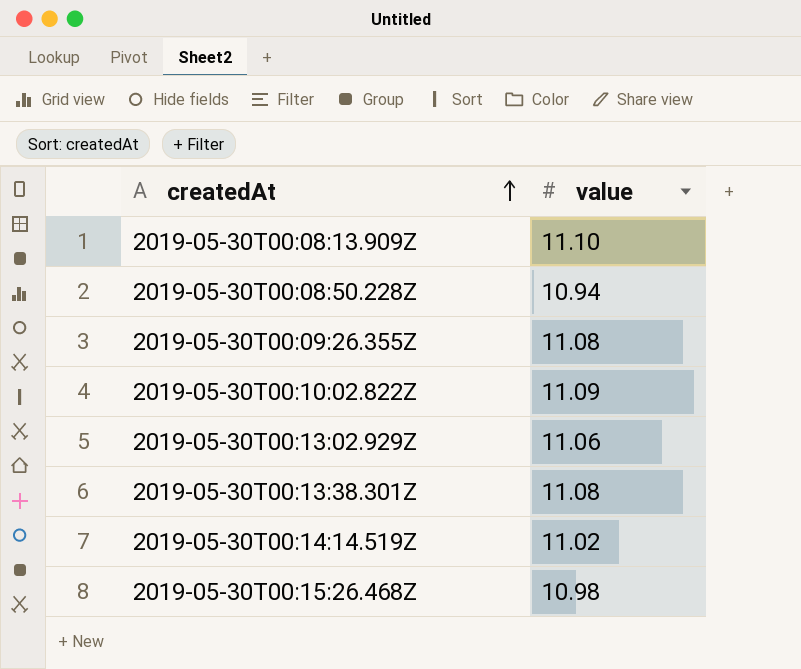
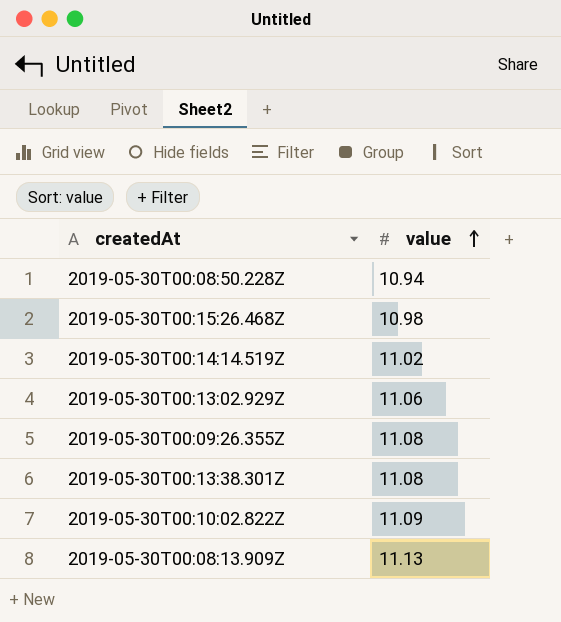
row order: createdAt ascending -> value ascending
2019-05-30T00:08:13.909Z | value: 11.10 -> 11.13

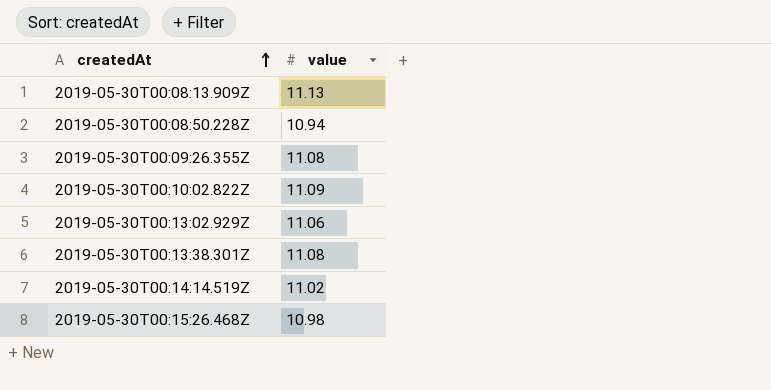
row order: value ascending -> createdAt ascending

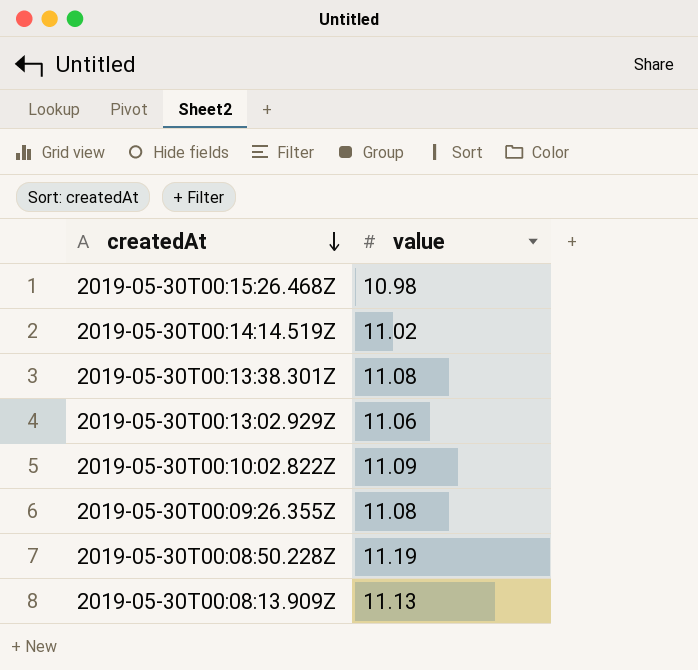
row order: createdAt ascending -> createdAt descending
2019-05-30T00:08:50.228Z | value: 10.94 -> 11.19

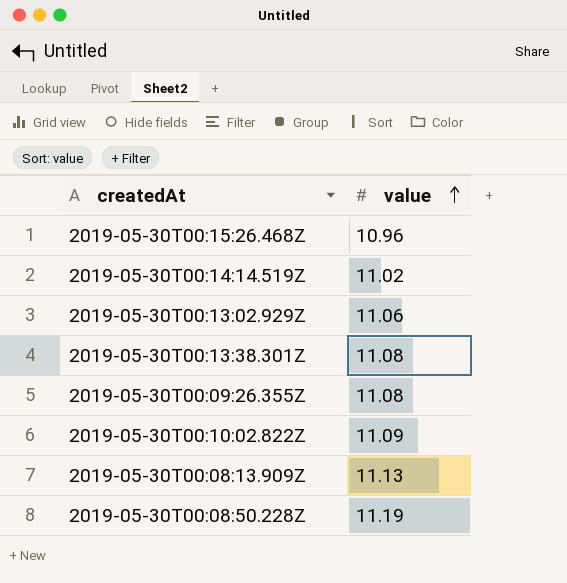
row order: createdAt descending -> value ascending
2019-05-30T00:15:26.468Z | value: 10.98 -> 10.96

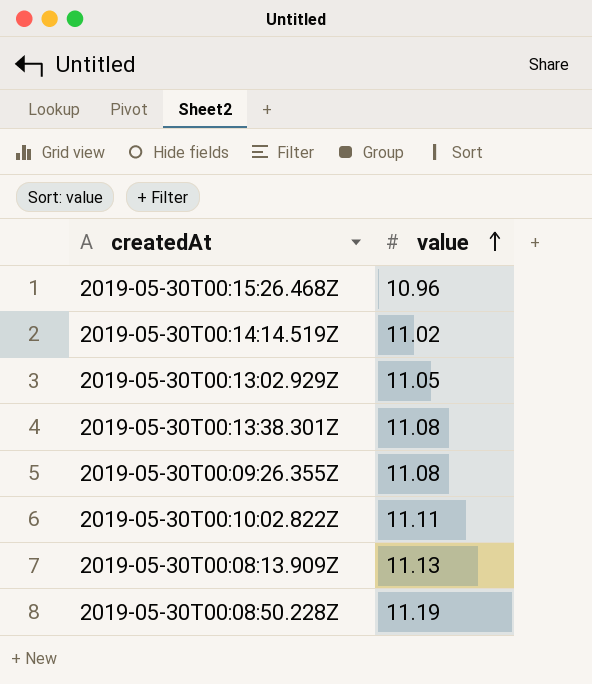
2019-05-30T00:13:02.929Z | value: 11.06 -> 11.05
2019-05-30T00:10:02.822Z | value: 11.09 -> 11.11

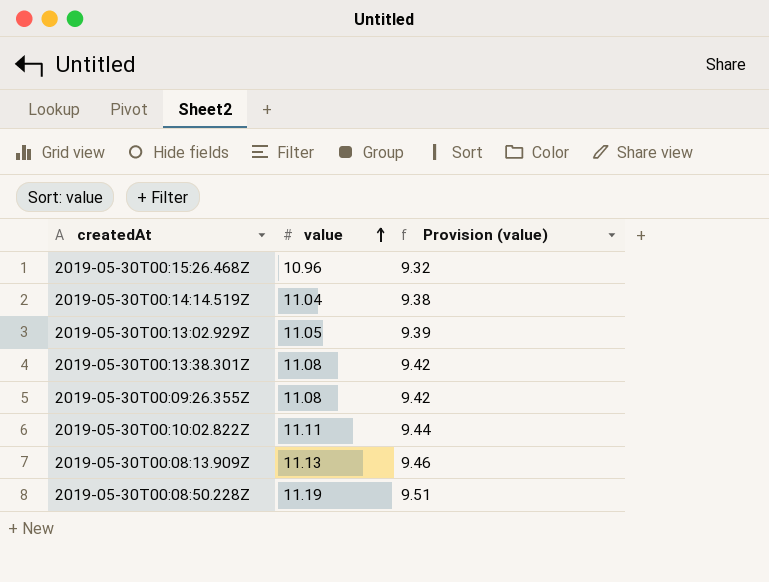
column Provision (value) | formula: none -> [value] * 0.85
2019-05-30T00:14:14.519Z | value: 11.02 -> 11.04

